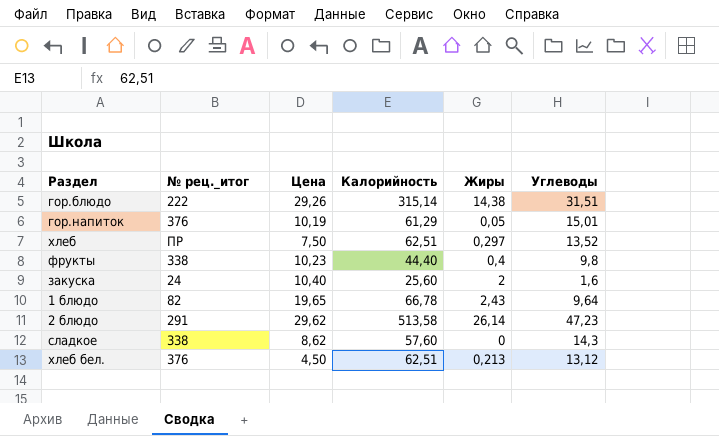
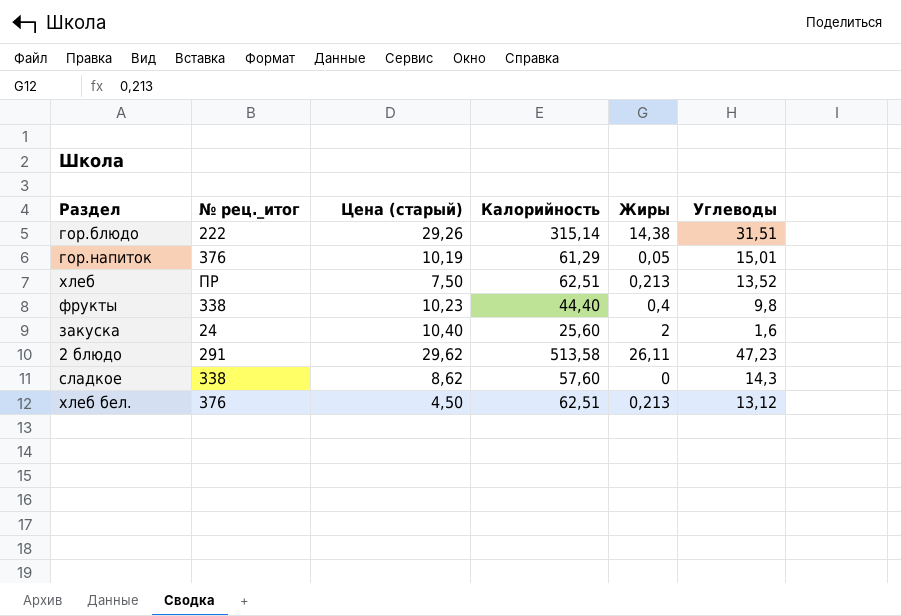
column name: Цена -> Цена (старый)
row 1 блюдо: 82 | 19,65 | 66,78 | 2,43 | 9,64 -> none
хлеб | Жиры: 0,297 -> 0,213
2 блюдо | Жиры: 26,14 -> 26,11

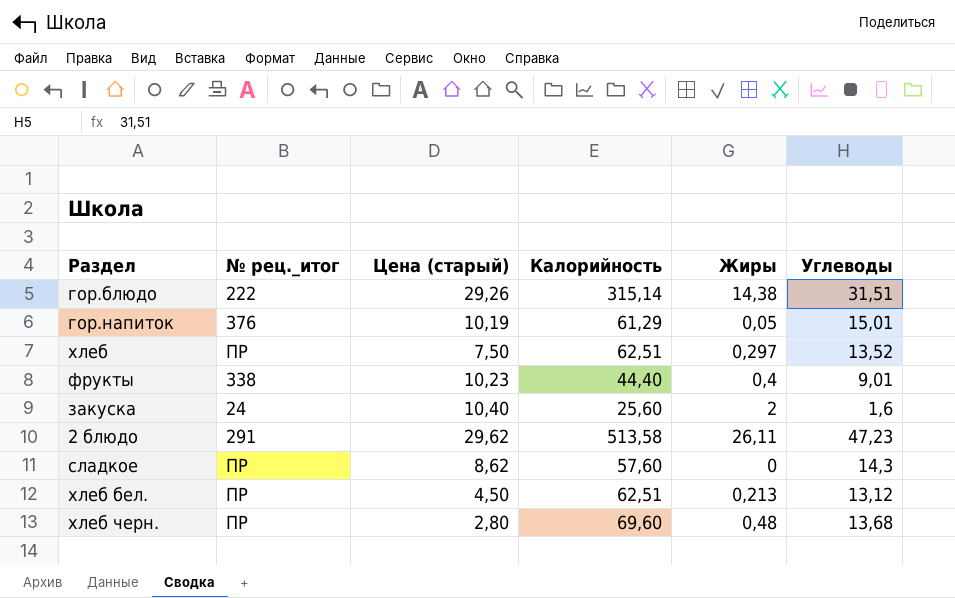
хлеб | Жиры: 0,213 -> 0,297
фрукты | Углеводы: 9,8 -> 9,01
сладкое | № рец._итог: 338 -> ПР
хлеб бел. | № рец._итог: 376 -> ПР
row хлеб черн.: none -> ПР | 2,80 | 69,60 | 0,48 | 13,68

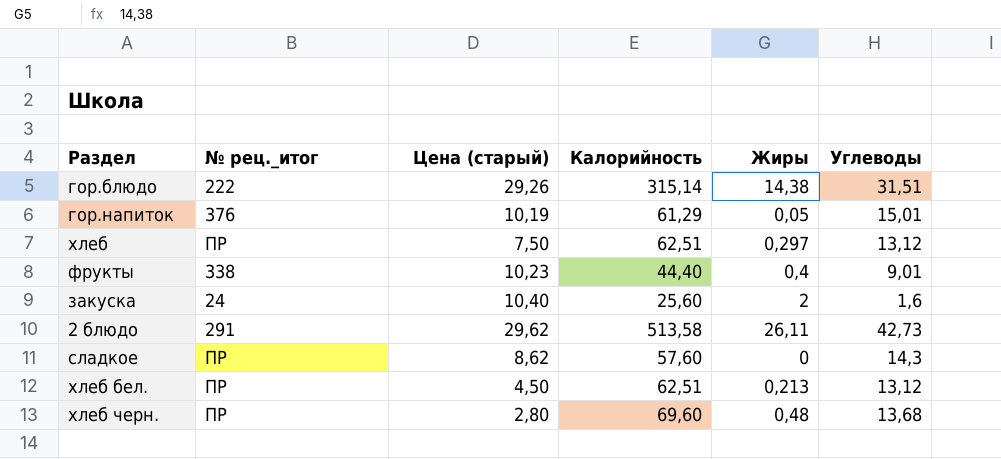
хлеб | Углеводы: 13,52 -> 13,12
2 блюдо | Углеводы: 47,23 -> 42,73

